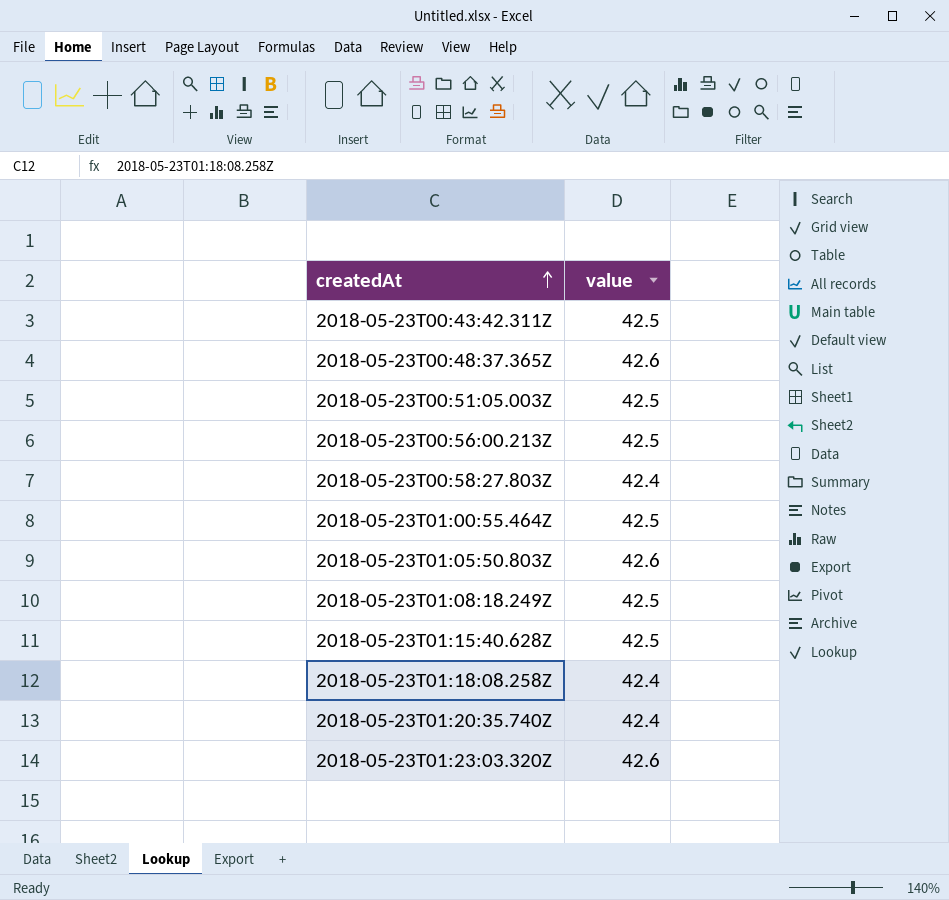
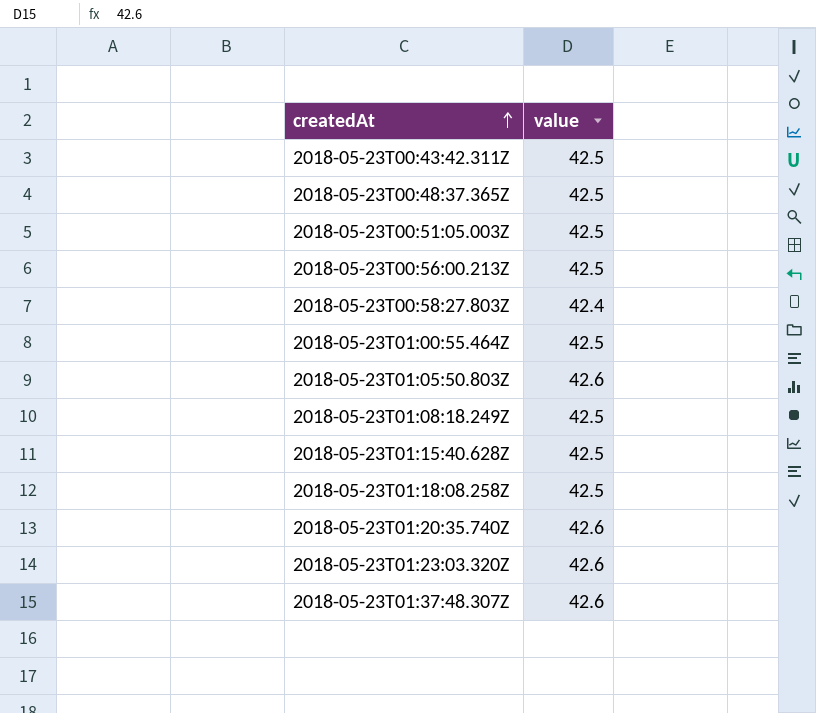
2018-05-23T00:48:37.365Z | value: 42.6 -> 42.5
2018-05-23T01:18:08.258Z | value: 42.4 -> 42.5
2018-05-23T01:20:35.740Z | value: 42.4 -> 42.6
row 2018-05-23T01:37:48.307Z: none -> 42.6

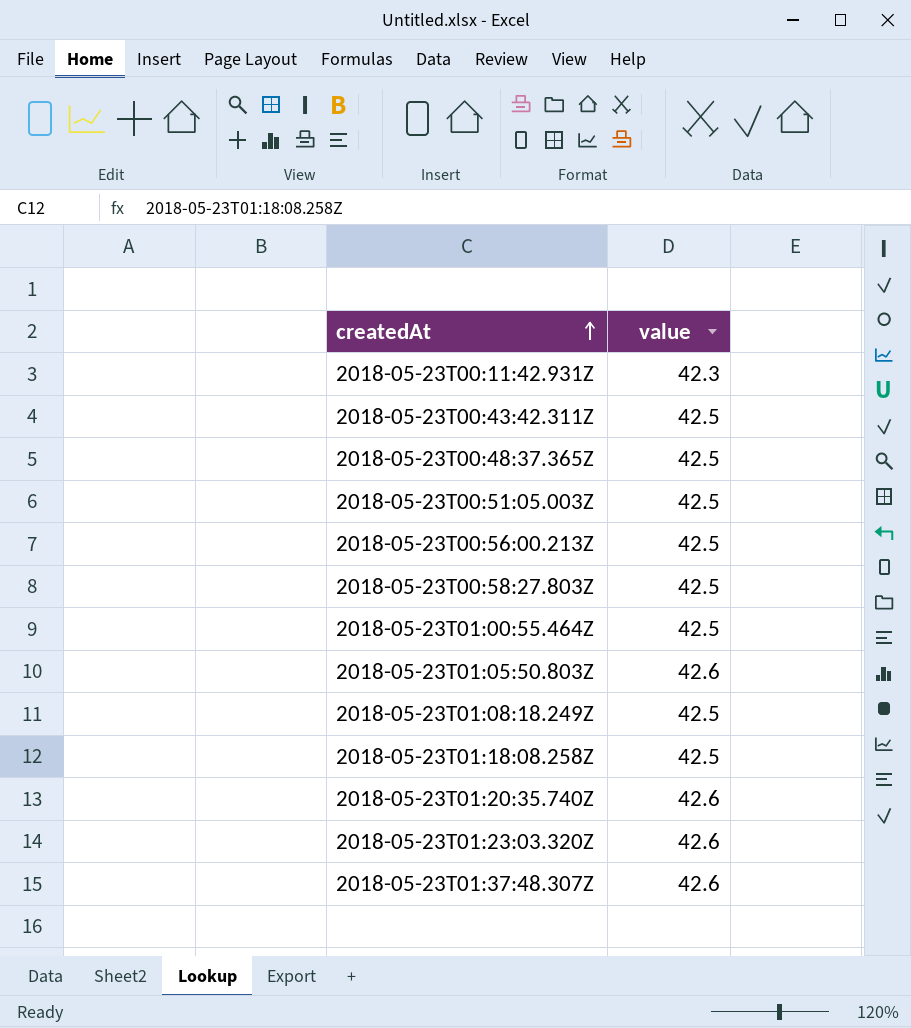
row 2018-05-23T01:15:40.628Z: 42.5 -> none
row 2018-05-23T00:11:42.931Z: none -> 42.3
2018-05-23T00:58:27.803Z | value: 42.4 -> 42.5

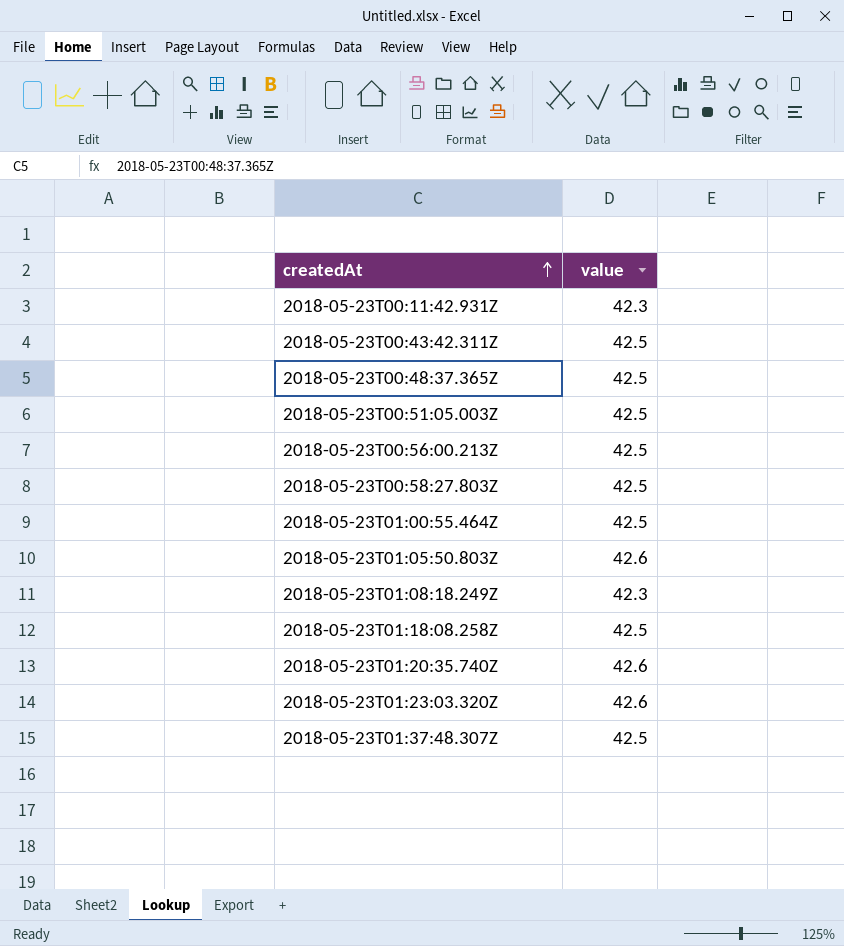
2018-05-23T01:08:18.249Z | value: 42.5 -> 42.3
2018-05-23T01:37:48.307Z | value: 42.6 -> 42.5

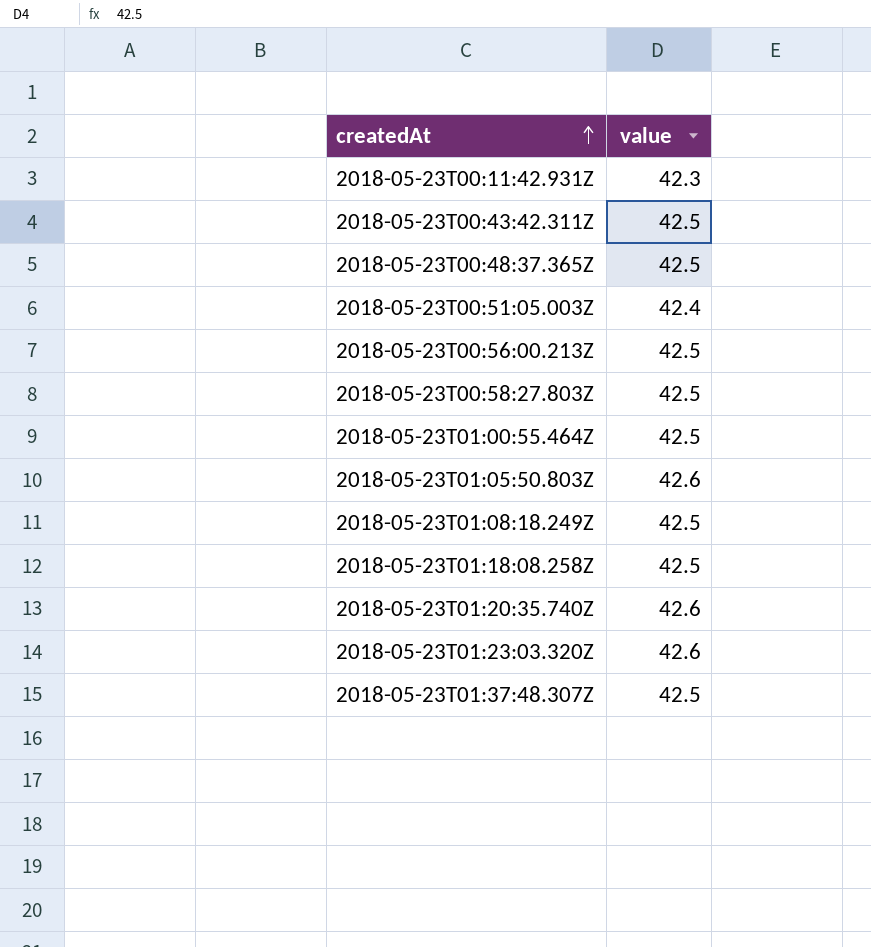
2018-05-23T00:51:05.003Z | value: 42.5 -> 42.4
2018-05-23T01:08:18.249Z | value: 42.3 -> 42.5

